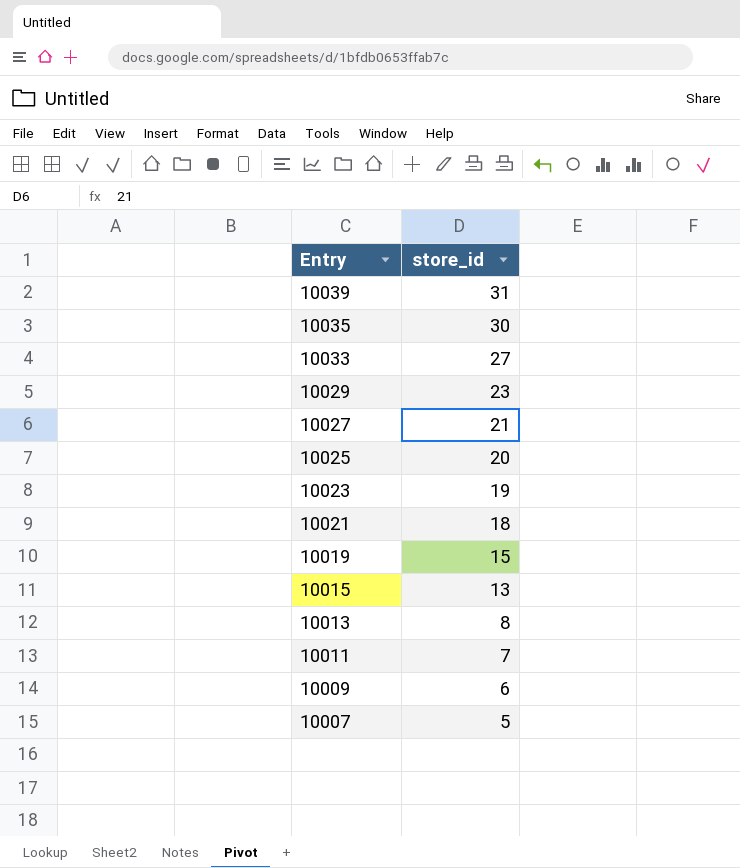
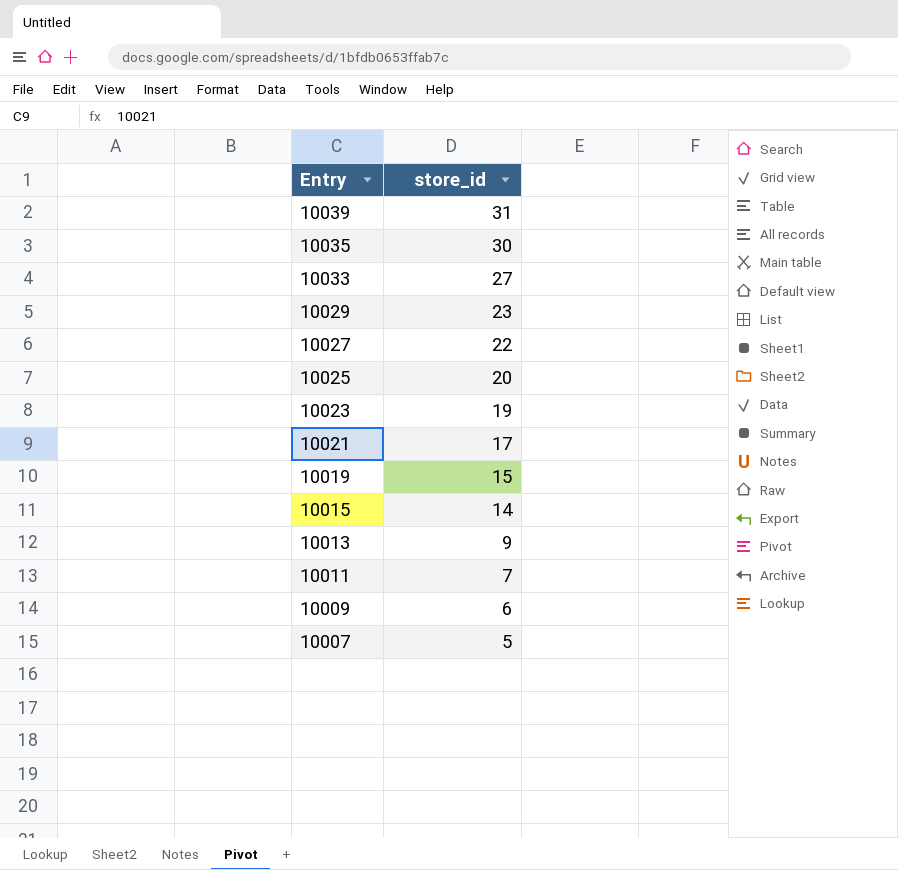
10027 | store_id: 21 -> 22
10021 | store_id: 18 -> 17
10015 | store_id: 13 -> 14
10013 | store_id: 8 -> 9

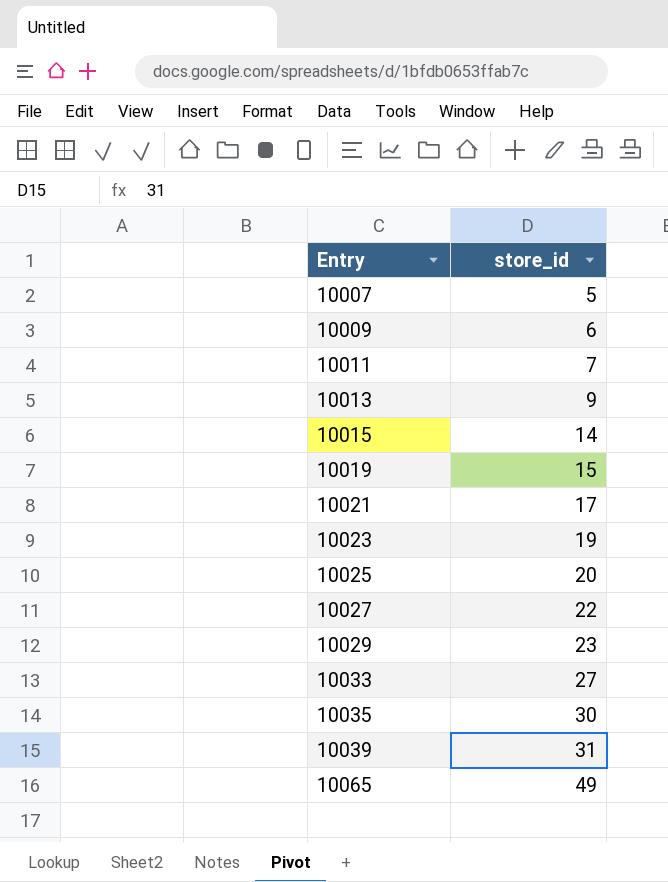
row order: Entry descending -> Entry ascending
row 10065: none -> 49

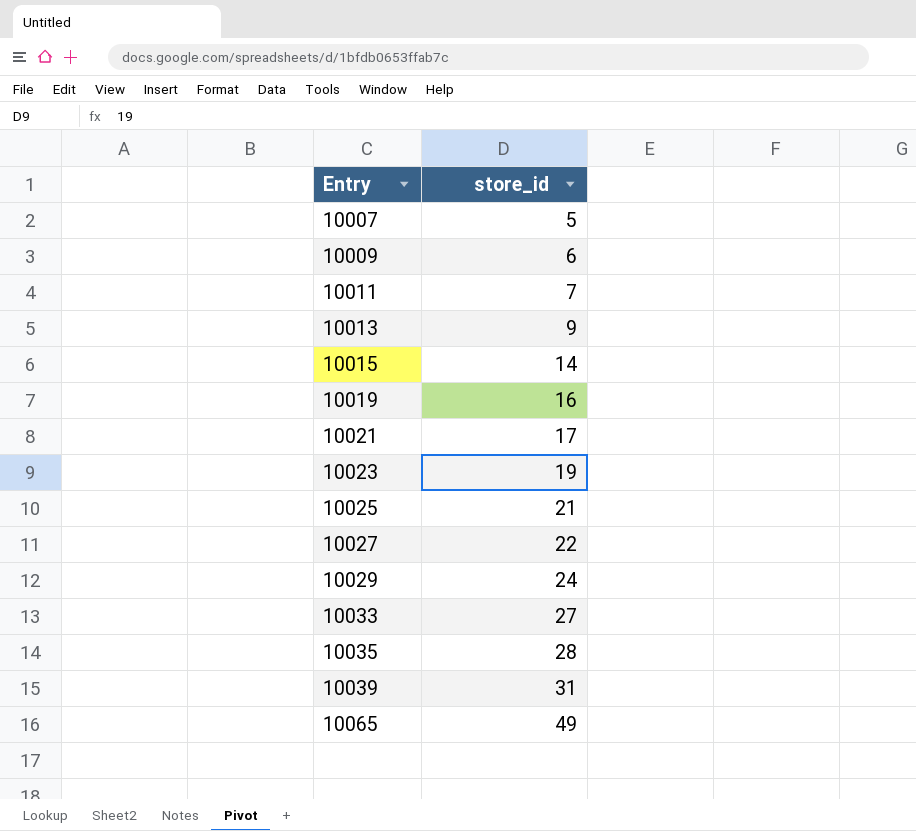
10019 | store_id: 15 -> 16
10025 | store_id: 20 -> 21
10029 | store_id: 23 -> 24
10035 | store_id: 30 -> 28

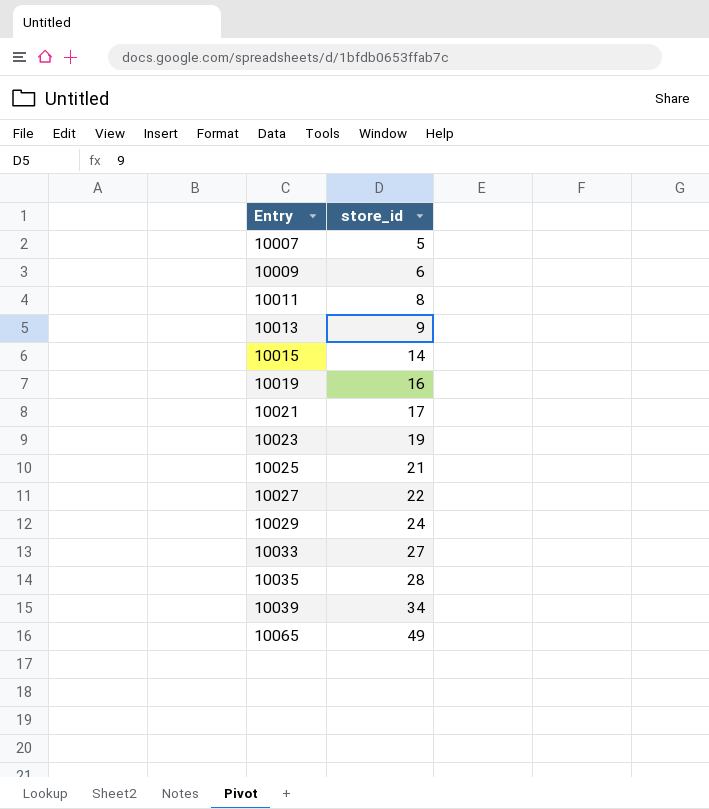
10011 | store_id: 7 -> 8
10039 | store_id: 31 -> 34

